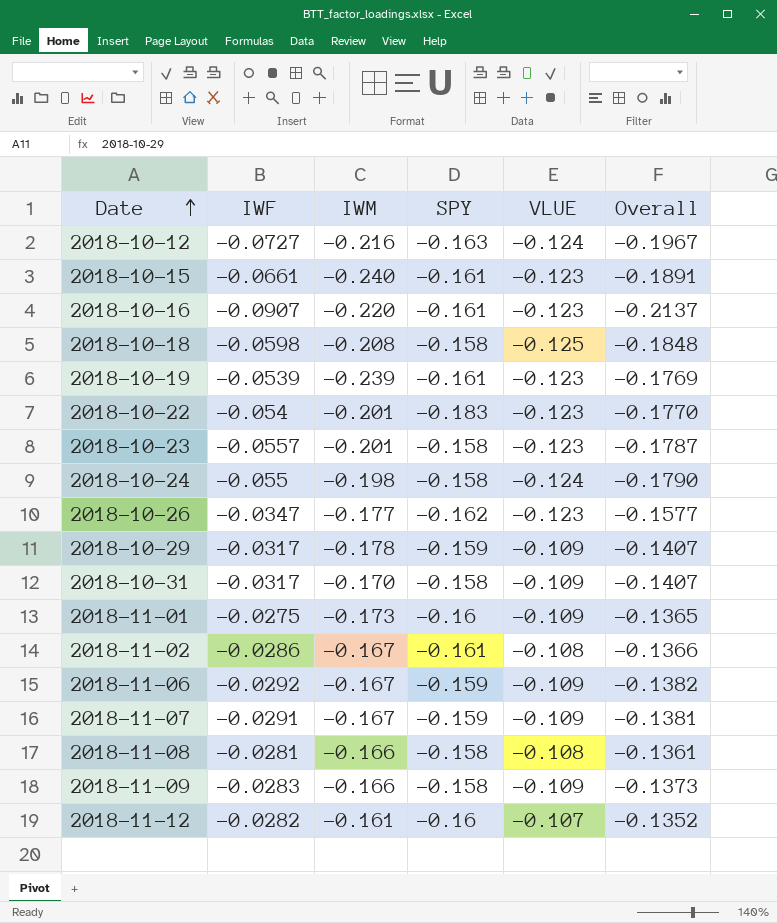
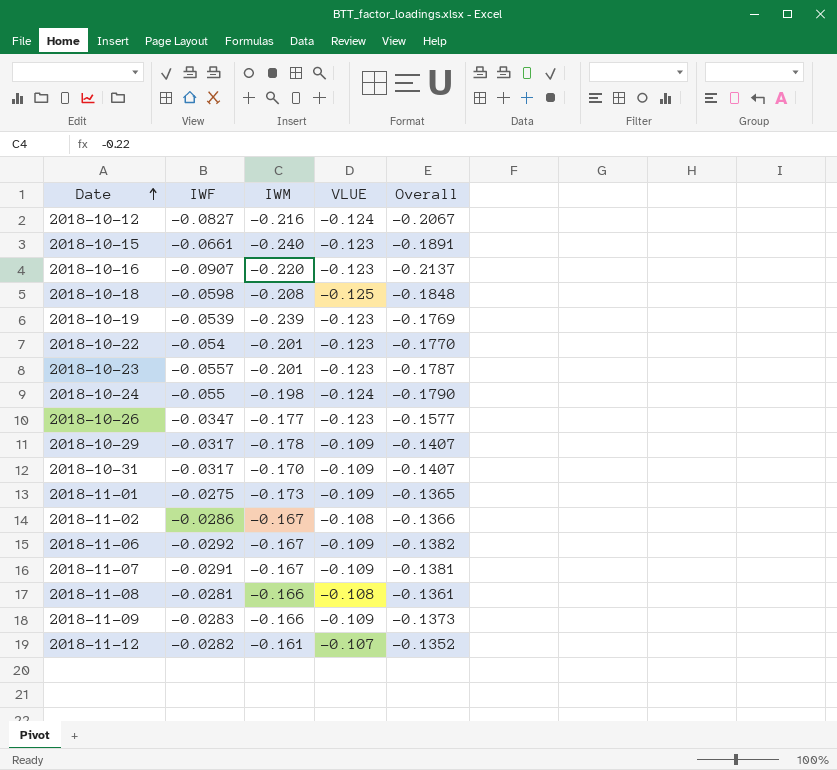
column SPY | position: 4 -> none
2018-10-12 | IWF: -0.0727 -> -0.0827
2018-10-12 | Overall: -0.1967 -> -0.2067

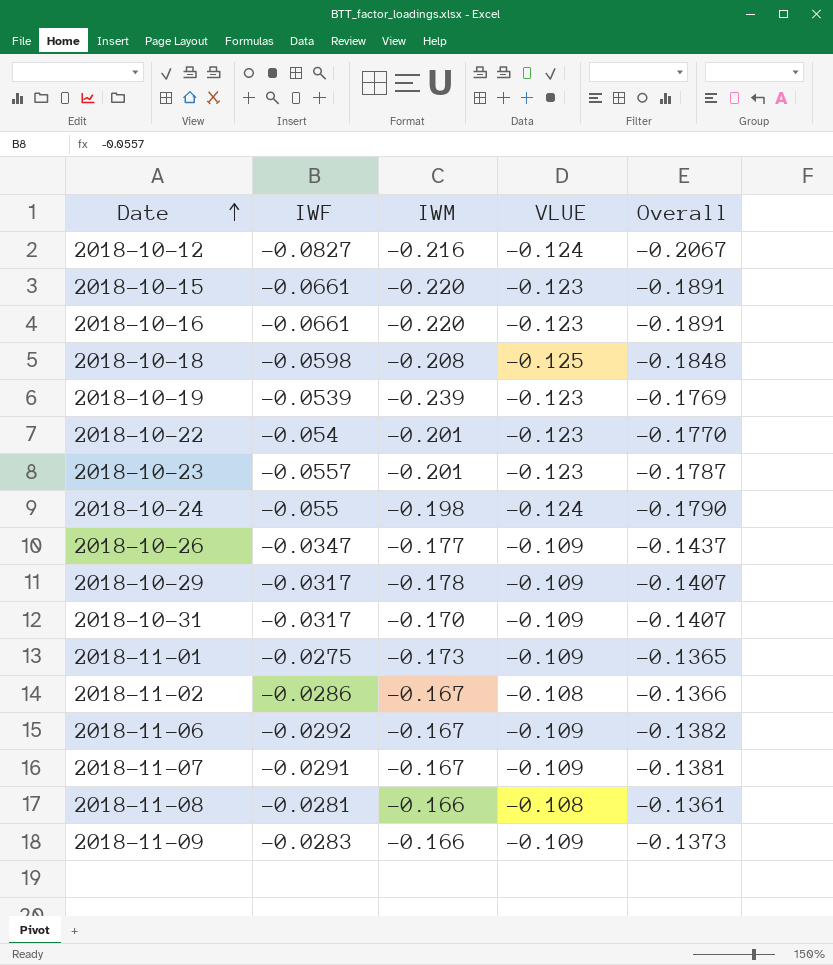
row 2018-11-12: -0.0282 | -0.161 | -0.107 | -0.1352 -> none
2018-10-15 | IWM: -0.240 -> -0.220
2018-10-16 | IWF: -0.0907 -> -0.0661
2018-10-16 | Overall: -0.2137 -> -0.1891
2018-10-26 | VLUE: -0.123 -> -0.109
2018-10-26 | Overall: -0.1577 -> -0.1437

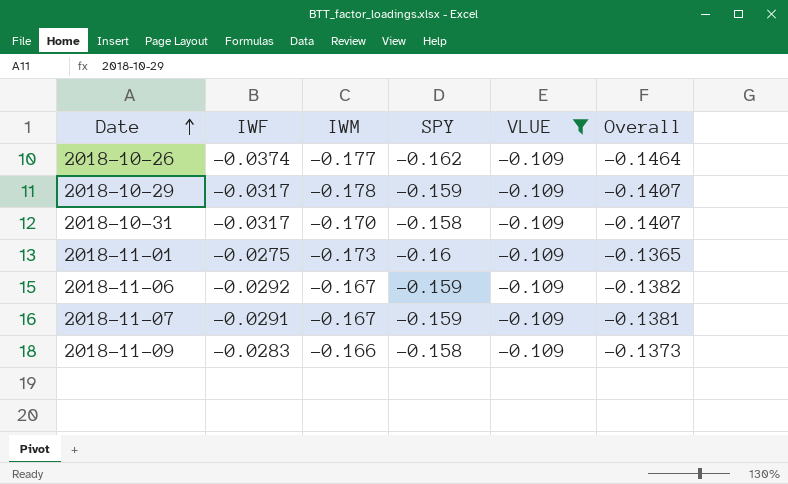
filter: none -> VLUE = -0.109
column SPY | position: none -> 4
2018-10-26 | IWF: -0.0347 -> -0.0374
2018-10-26 | Overall: -0.1437 -> -0.1464

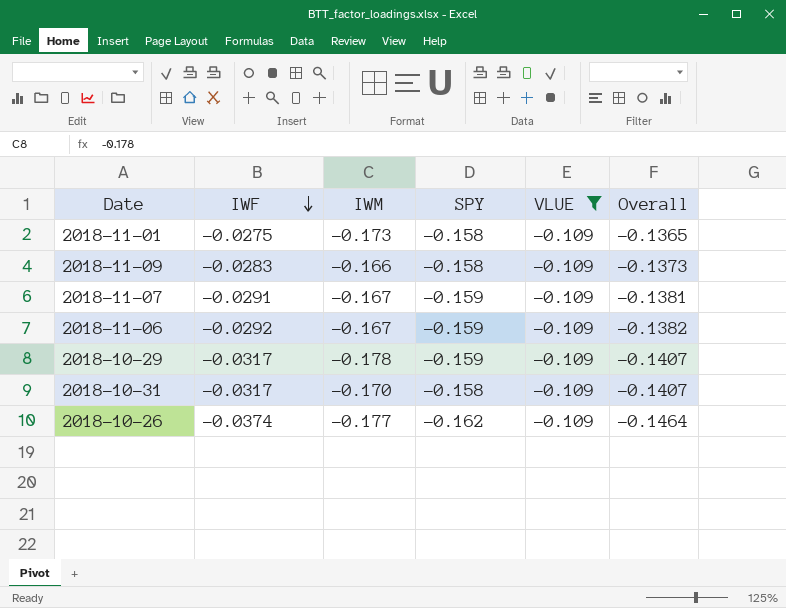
row order: Date ascending -> IWF descending
2018-11-01 | SPY: -0.16 -> -0.158

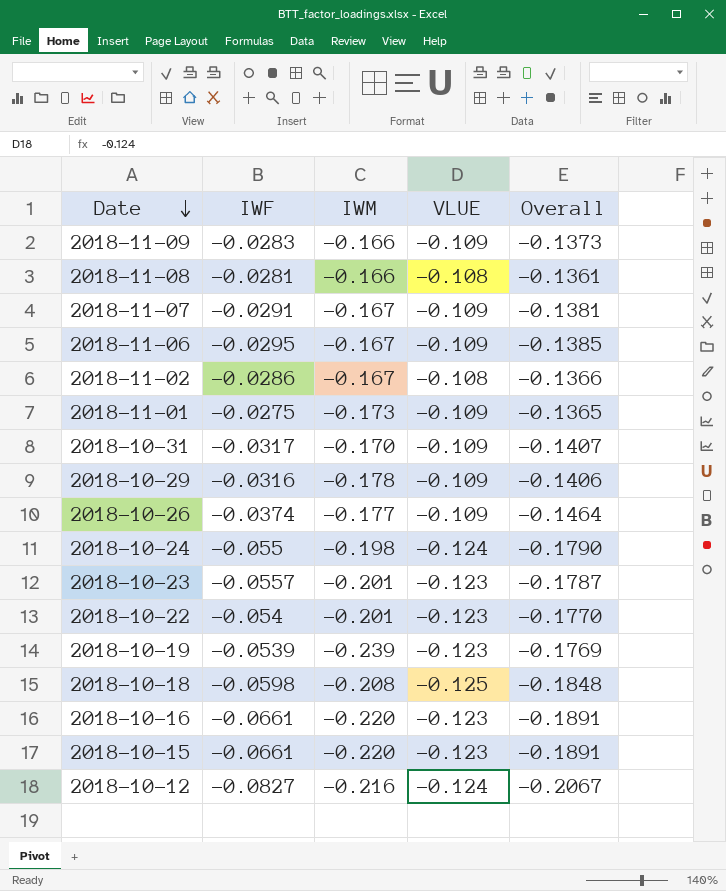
filter: VLUE = -0.109 -> none
row order: IWF descending -> Date descending
column SPY | position: 4 -> none
2018-11-06 | IWF: -0.0292 -> -0.0295
2018-11-06 | Overall: -0.1382 -> -0.1385
2018-10-29 | IWF: -0.0317 -> -0.0316
2018-10-29 | Overall: -0.1407 -> -0.1406

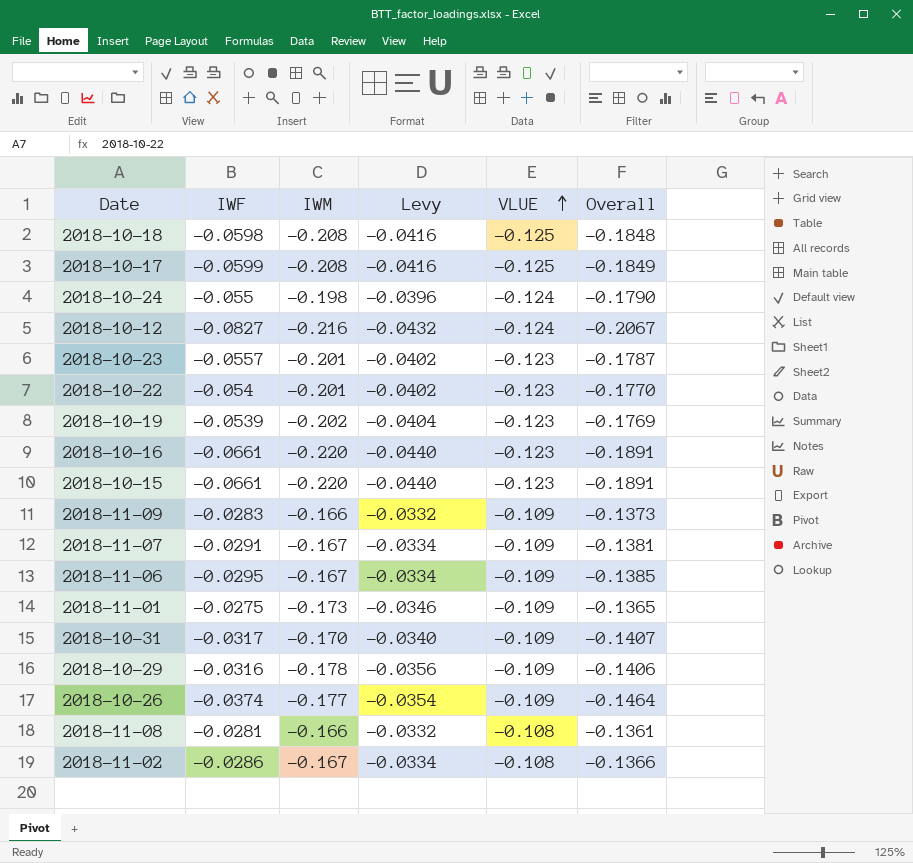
row order: Date descending -> VLUE ascending
column Levy | formula: none -> [IWM] * 0.2
row 2018-10-17: none -> -0.0599 | -0.208 | -0.0416 | -0.125 | -0.1849
2018-10-19 | IWM: -0.239 -> -0.202

